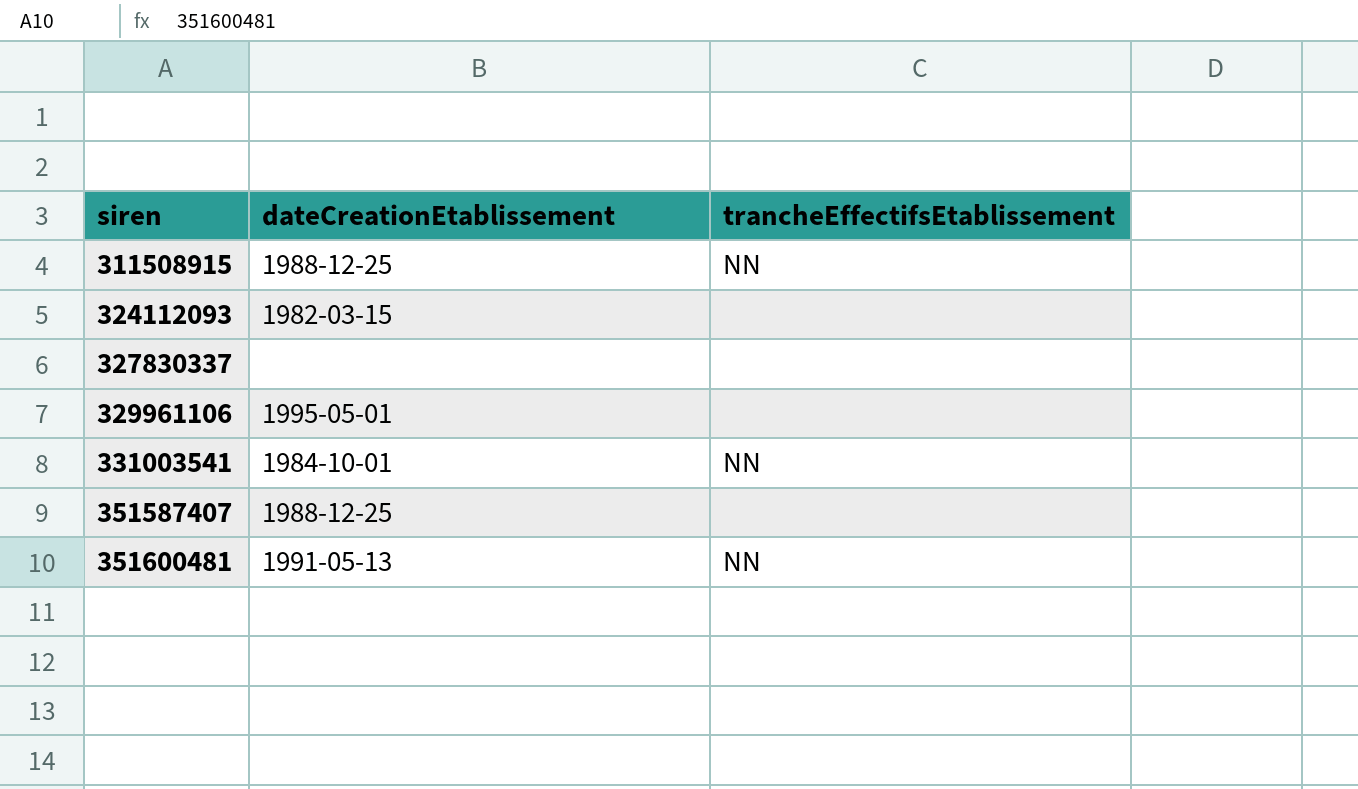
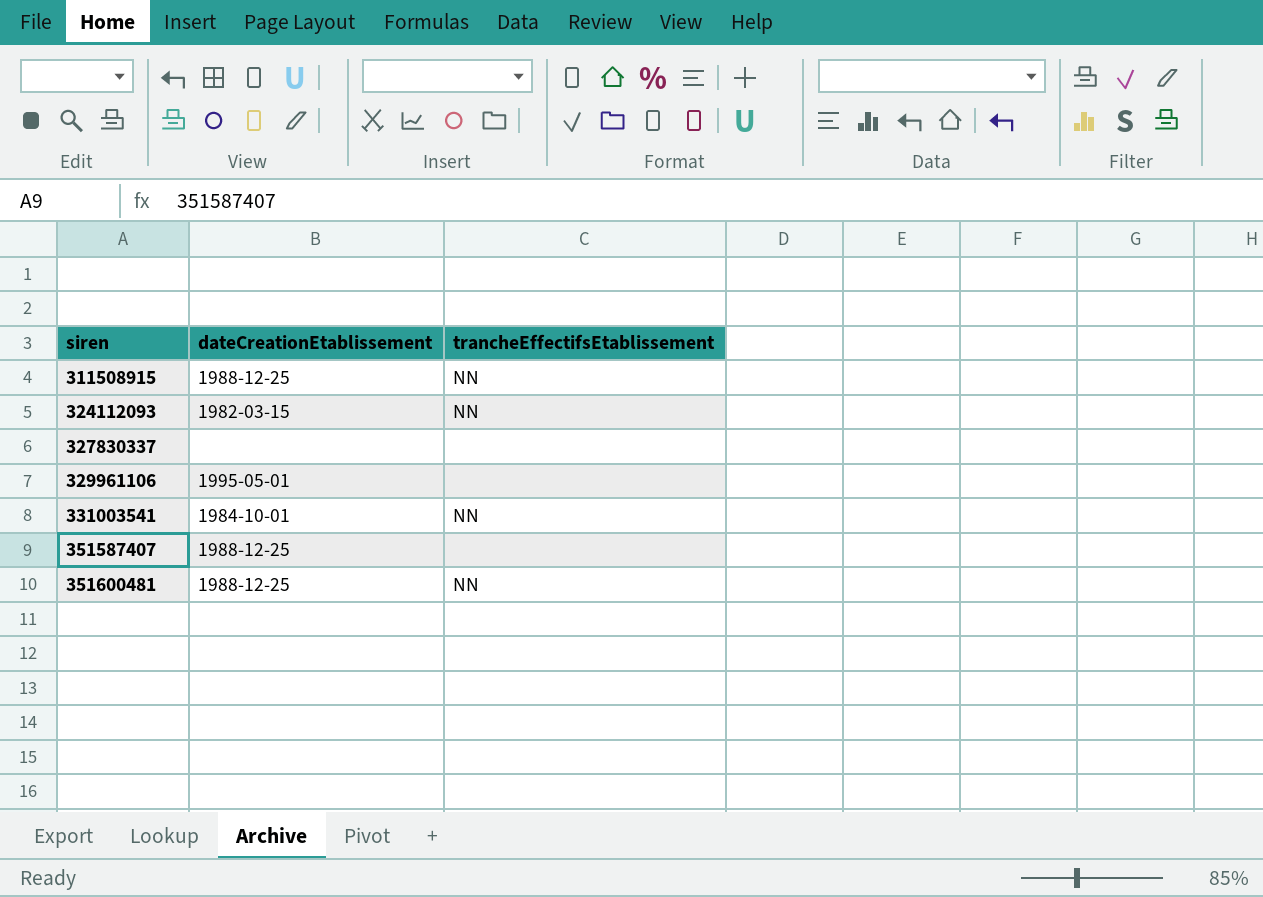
324112093 | trancheEffectifsEtablissement: none -> NN
351600481 | dateCreationEtablissement: 1991-05-13 -> 1988-12-25

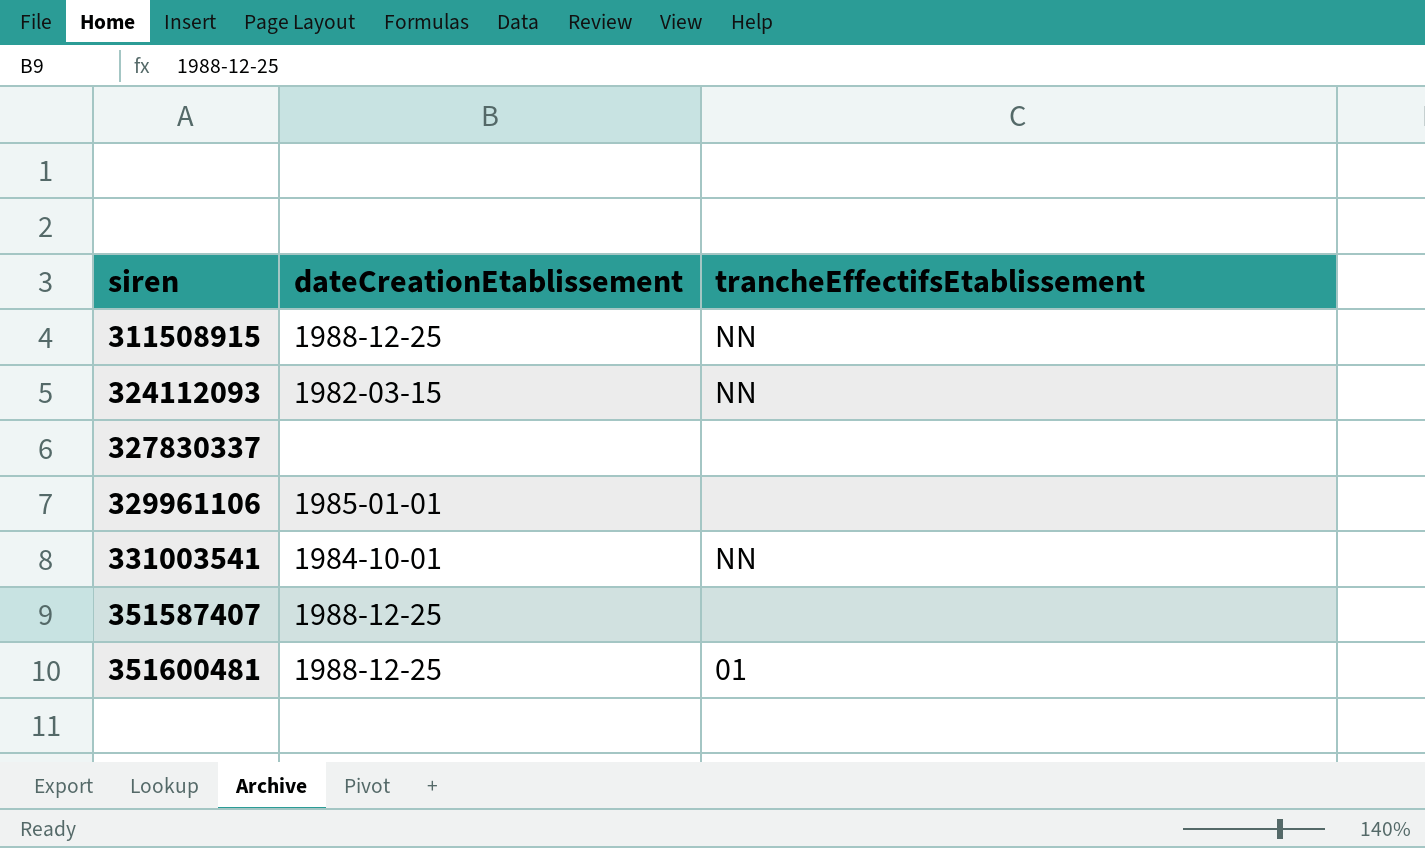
329961106 | dateCreationEtablissement: 1995-05-01 -> 1985-01-01
351600481 | trancheEffectifsEtablissement: NN -> 01

